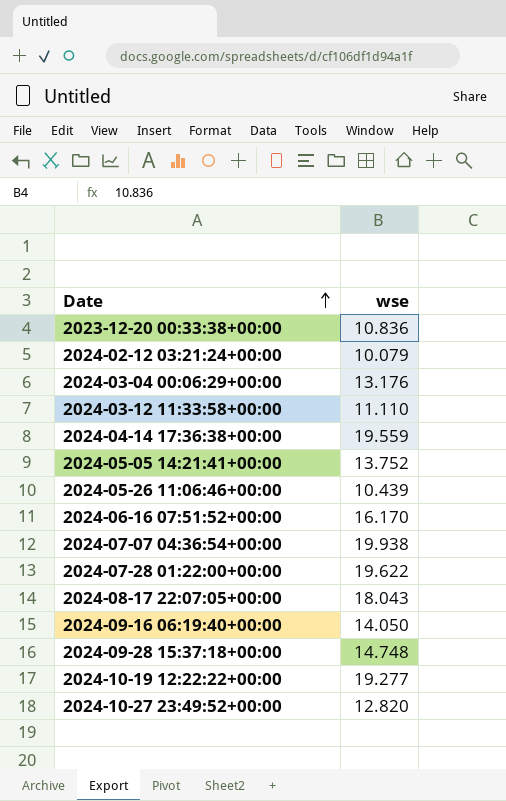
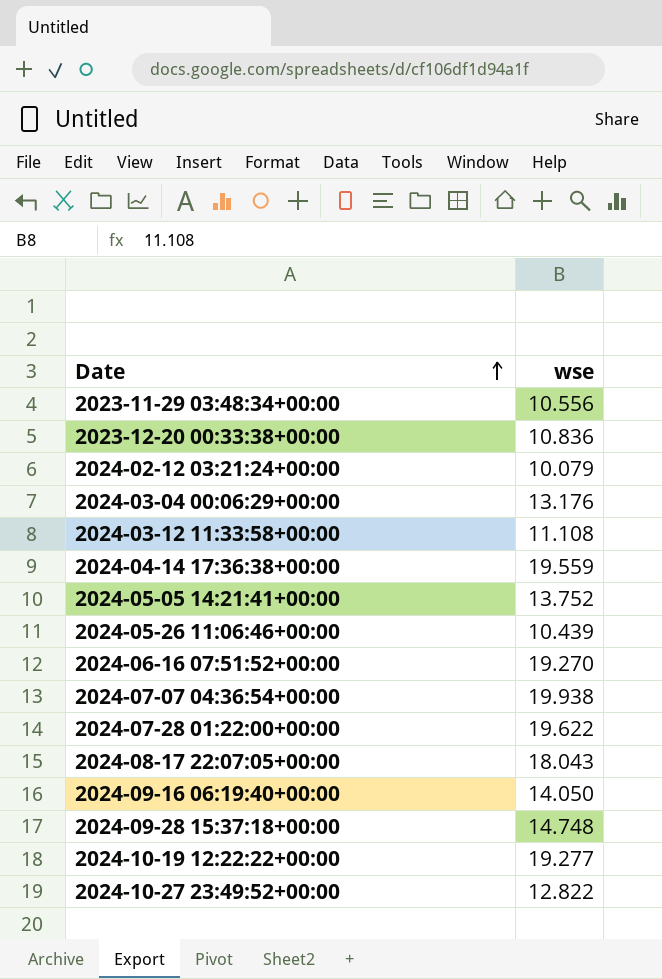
row 2023-11-29 03:48:34+00:00: none -> 10.556
2024-03-12 11:33:58+00:00 | wse: 11.110 -> 11.108
2024-06-16 07:51:52+00:00 | wse: 16.170 -> 19.270
2024-10-27 23:49:52+00:00 | wse: 12.820 -> 12.822

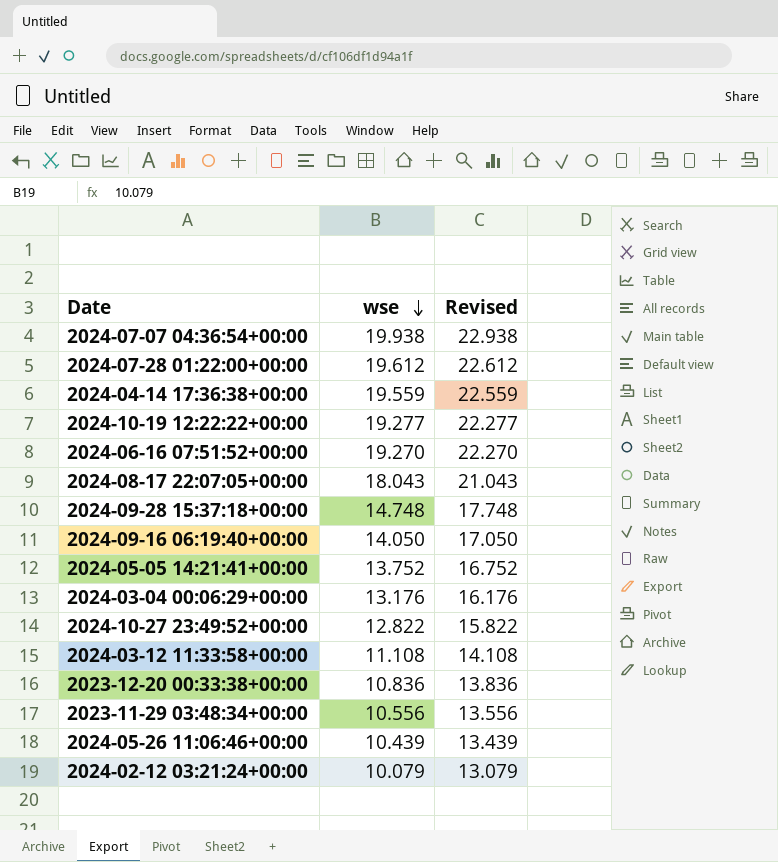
row order: Date ascending -> wse descending
column Revised | formula: none -> [wse] + 3
2024-07-28 01:22:00+00:00 | wse: 19.622 -> 19.612

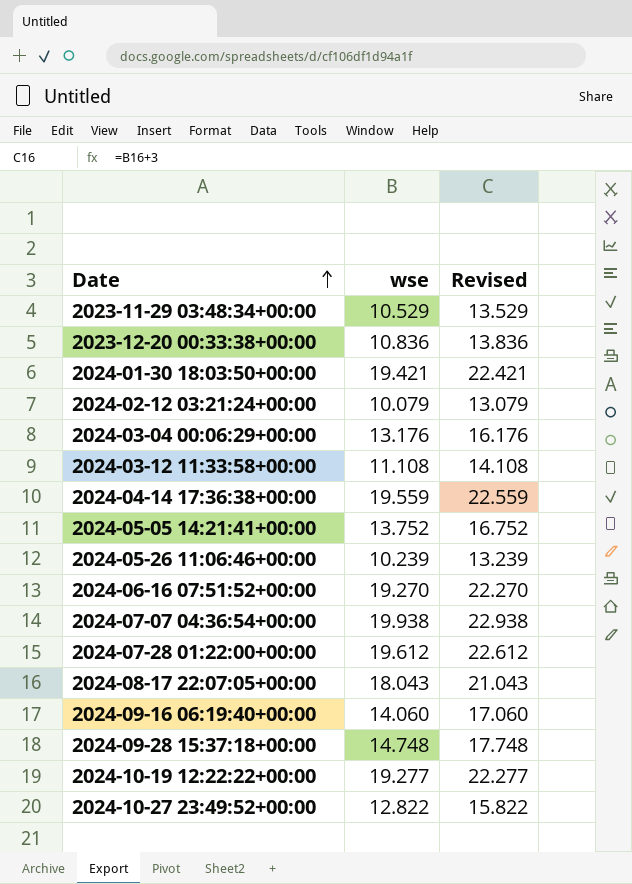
row order: wse descending -> Date ascending
2023-11-29 03:48:34+00:00 | wse: 10.556 -> 10.529
2023-11-29 03:48:34+00:00 | Revised: 13.556 -> 13.529
row 2024-01-30 18:03:50+00:00: none -> 19.421 | 22.421
2024-05-26 11:06:46+00:00 | wse: 10.439 -> 10.239
2024-05-26 11:06:46+00:00 | Revised: 13.439 -> 13.239
2024-09-16 06:19:40+00:00 | wse: 14.050 -> 14.060
2024-09-16 06:19:40+00:00 | Revised: 17.050 -> 17.060

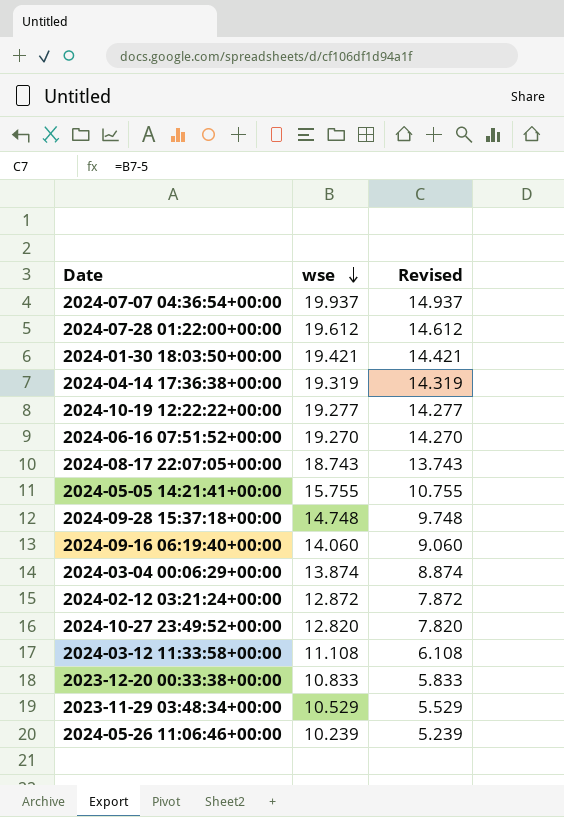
row order: Date ascending -> wse descending
column Revised | formula: [wse] + 3 -> [wse] - 5
2024-07-07 04:36:54+00:00 | wse: 19.938 -> 19.937
2024-04-14 17:36:38+00:00 | wse: 19.559 -> 19.319
2024-08-17 22:07:05+00:00 | wse: 18.043 -> 18.743
2024-05-05 14:21:41+00:00 | wse: 13.752 -> 15.755
2024-03-04 00:06:29+00:00 | wse: 13.176 -> 13.874
2024-02-12 03:21:24+00:00 | wse: 10.079 -> 12.872
2024-10-27 23:49:52+00:00 | wse: 12.822 -> 12.820
2023-12-20 00:33:38+00:00 | wse: 10.836 -> 10.833

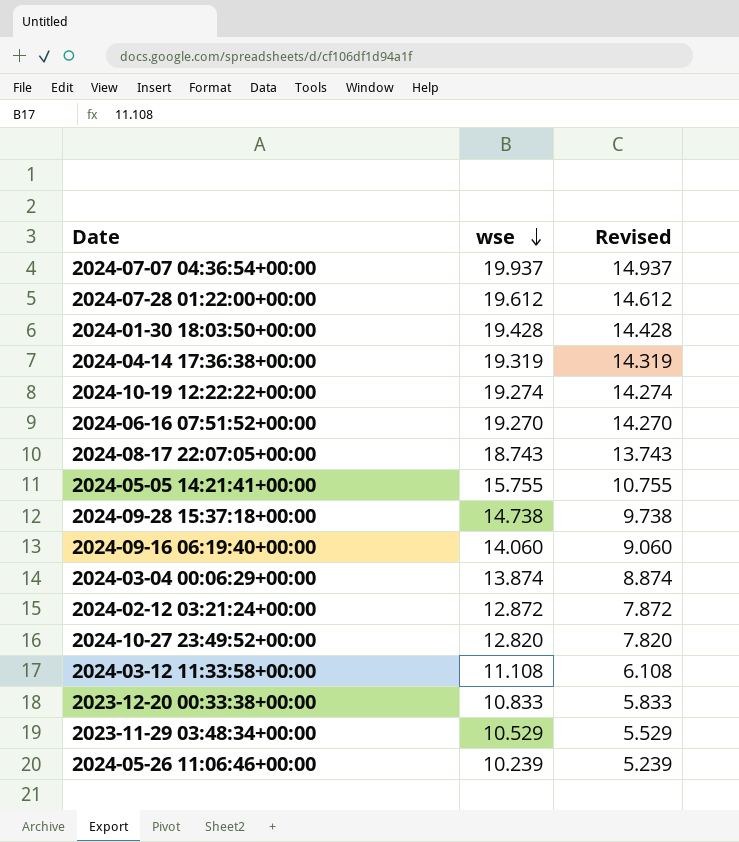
2024-01-30 18:03:50+00:00 | wse: 19.421 -> 19.428
2024-01-30 18:03:50+00:00 | Revised: 14.421 -> 14.428
2024-10-19 12:22:22+00:00 | wse: 19.277 -> 19.274
2024-10-19 12:22:22+00:00 | Revised: 14.277 -> 14.274
2024-09-28 15:37:18+00:00 | wse: 14.748 -> 14.738
2024-09-28 15:37:18+00:00 | Revised: 9.748 -> 9.738

